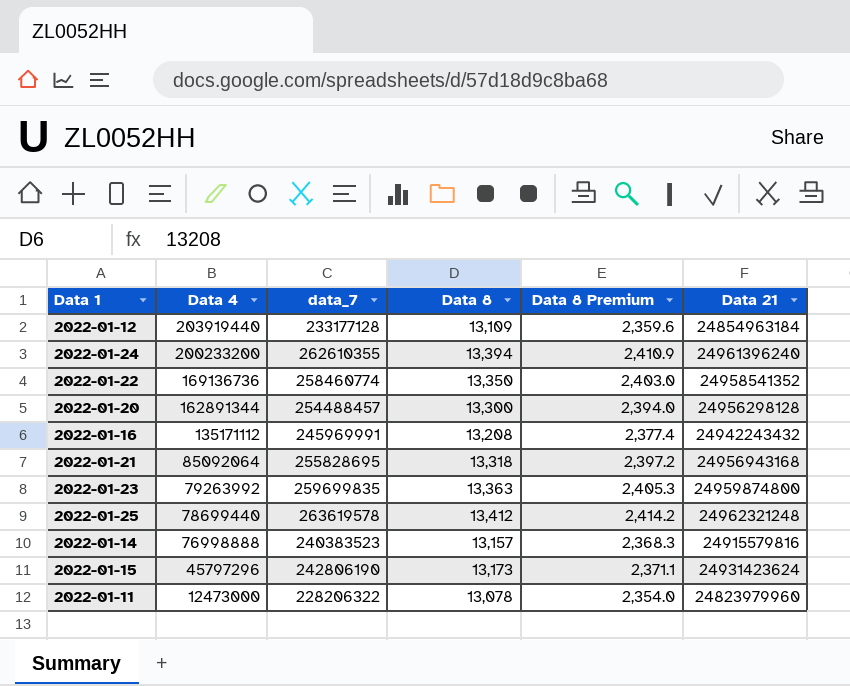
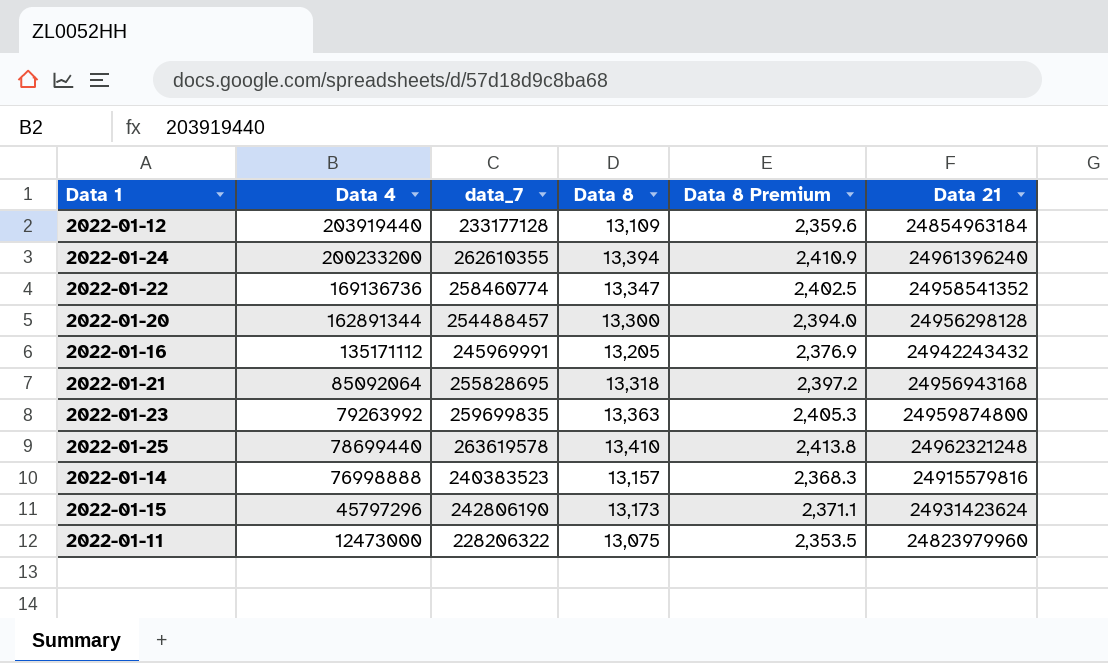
2022-01-22 | Data 8: 13,350 -> 13,347
2022-01-22 | Data 8 Premium: 2,403.0 -> 2,402.5
2022-01-16 | Data 8: 13,208 -> 13,205
2022-01-16 | Data 8 Premium: 2,377.4 -> 2,376.9
2022-01-25 | Data 8: 13,412 -> 13,410
2022-01-25 | Data 8 Premium: 2,414.2 -> 2,413.8
2022-01-11 | Data 8: 13,078 -> 13,075
2022-01-11 | Data 8 Premium: 2,354.0 -> 2,353.5

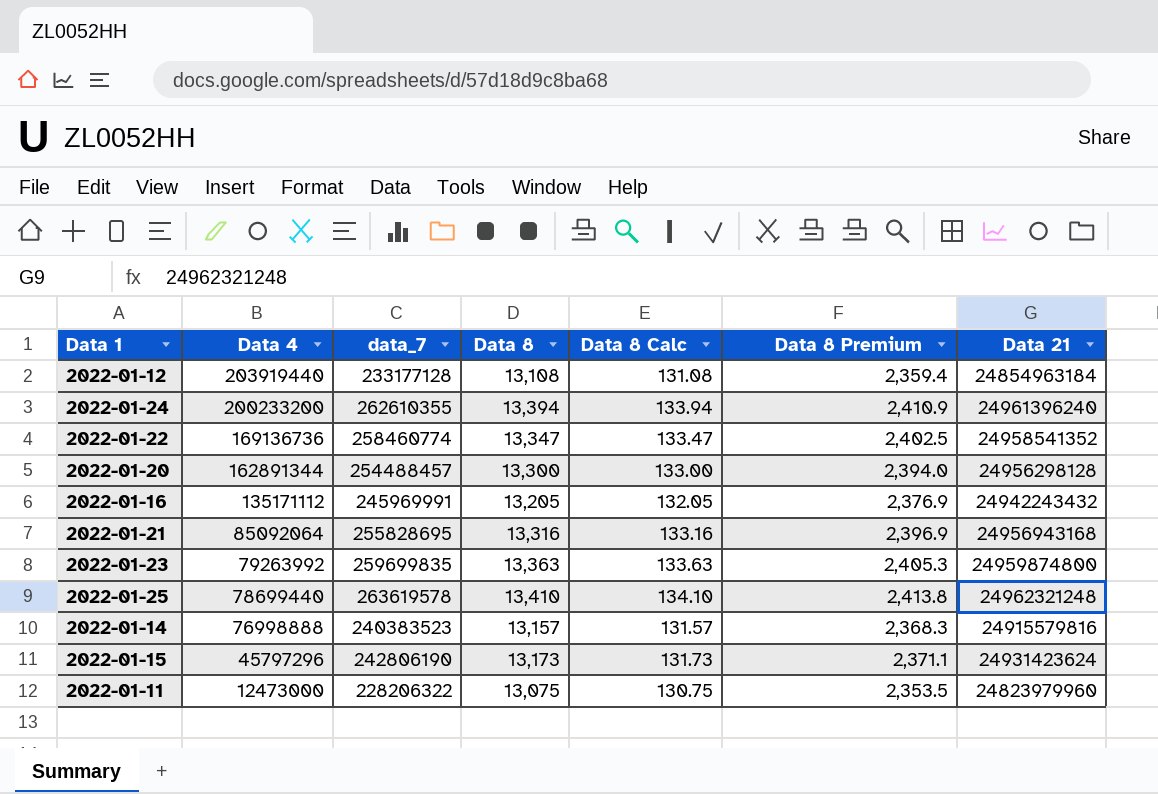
column Data 8 Calc | formula: none -> [Data 8] * 0.01
2022-01-12 | Data 8: 13,109 -> 13,108
2022-01-12 | Data 8 Premium: 2,359.6 -> 2,359.4
2022-01-21 | Data 8: 13,318 -> 13,316
2022-01-21 | Data 8 Premium: 2,397.2 -> 2,396.9

